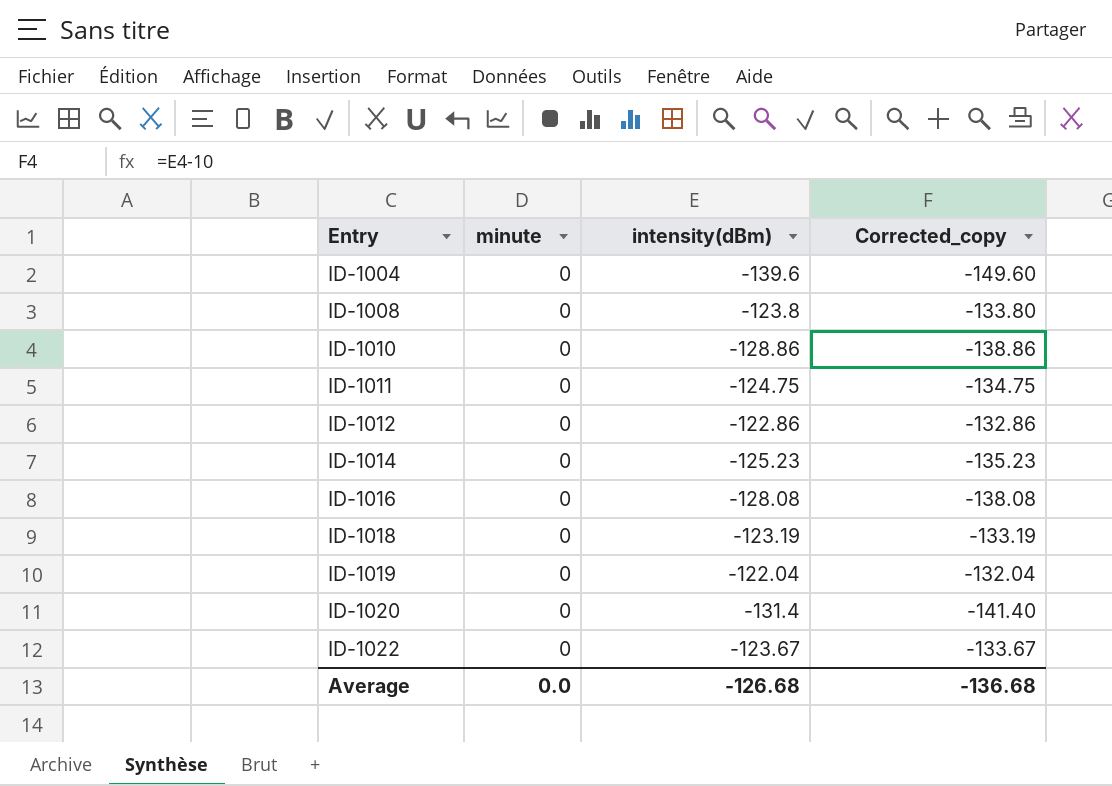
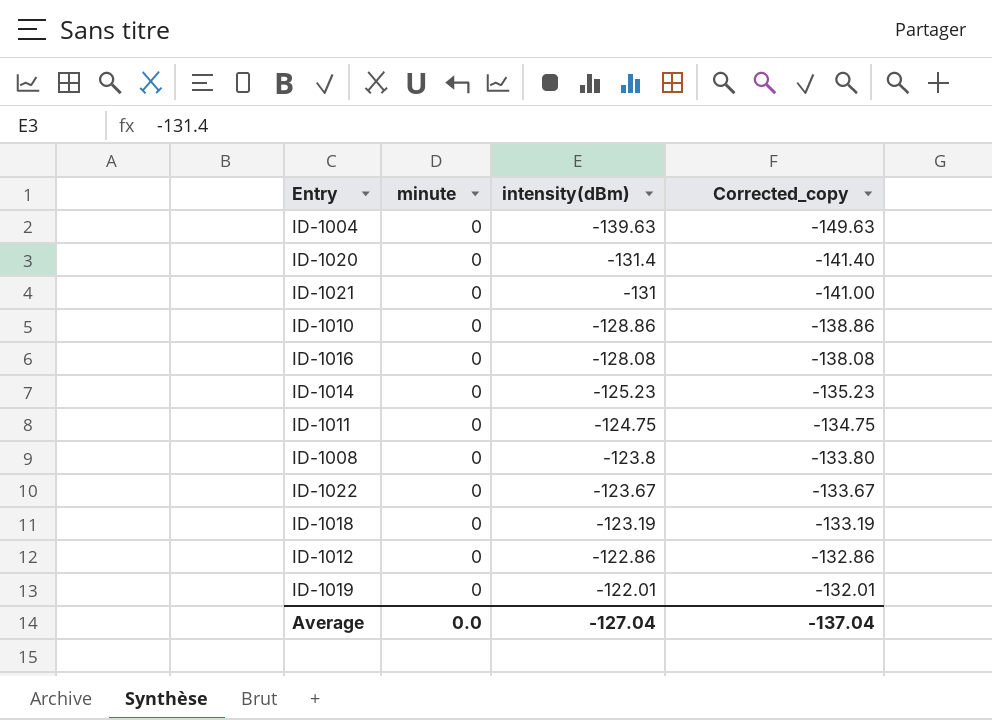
row order: Entry ascending -> intensity(dBm) ascending
ID-1004 | intensity(dBm): -139.6 -> -139.63
ID-1004 | Corrected_copy: -149.60 -> -149.63
row ID-1021: none -> 0 | -131 | -141.00
ID-1019 | intensity(dBm): -122.04 -> -122.01
ID-1019 | Corrected_copy: -132.04 -> -132.01
Average | intensity(dBm): -126.68 -> -127.04
Average | Corrected_copy: -136.68 -> -137.04

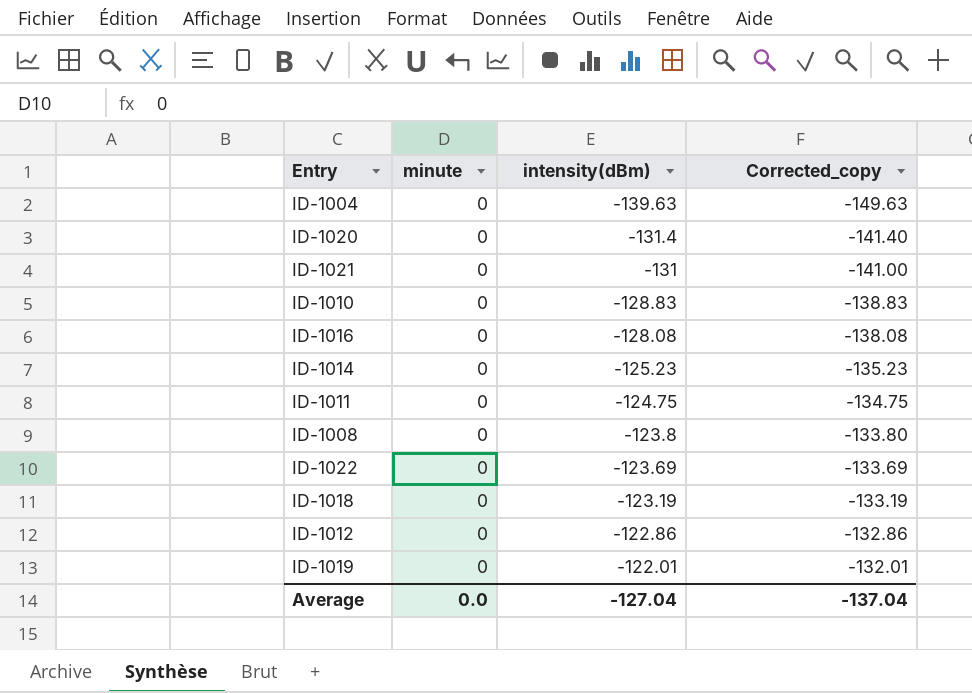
ID-1010 | intensity(dBm): -128.86 -> -128.83
ID-1010 | Corrected_copy: -138.86 -> -138.83
ID-1022 | intensity(dBm): -123.67 -> -123.69
ID-1022 | Corrected_copy: -133.67 -> -133.69

